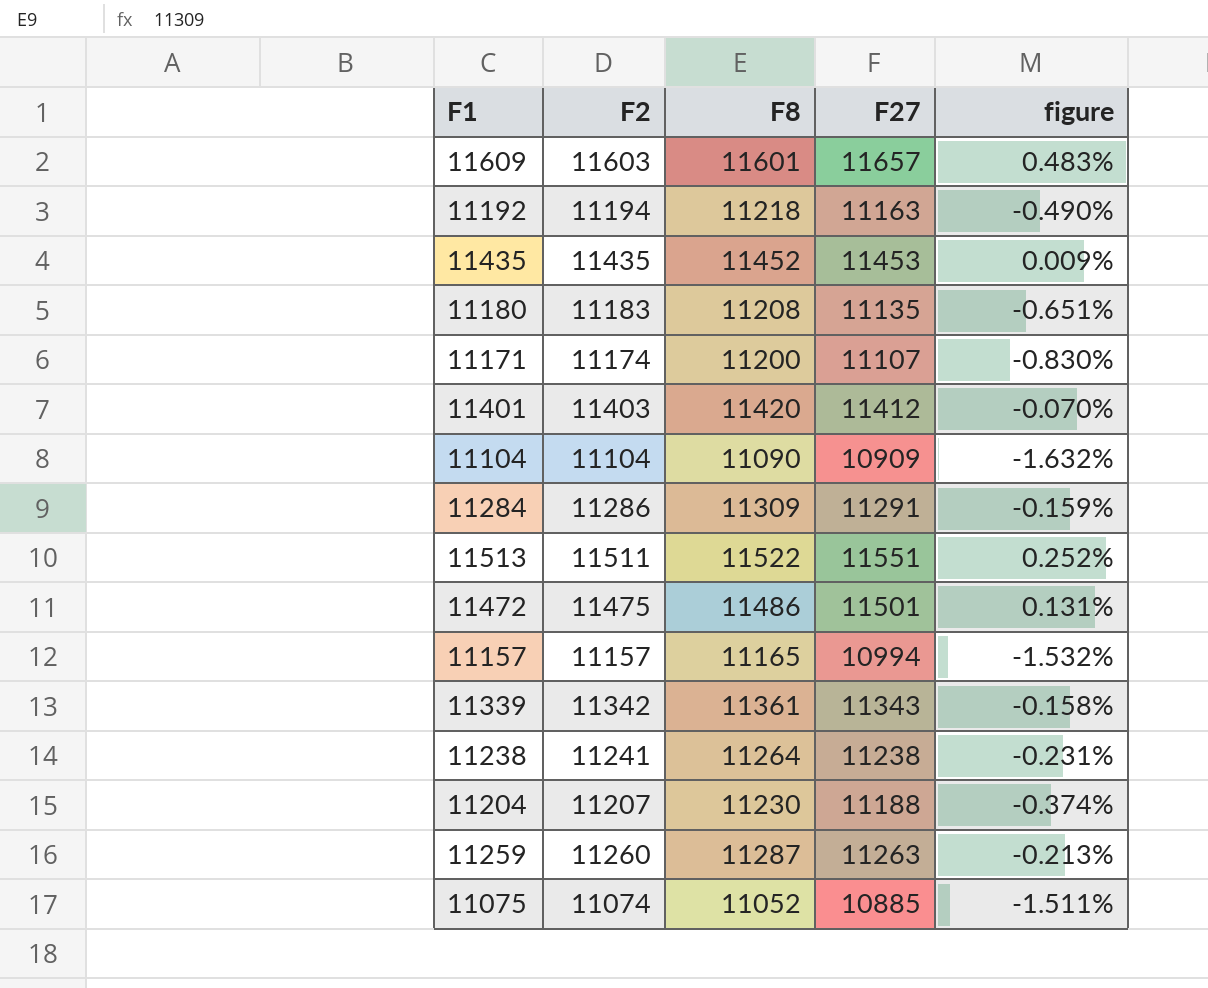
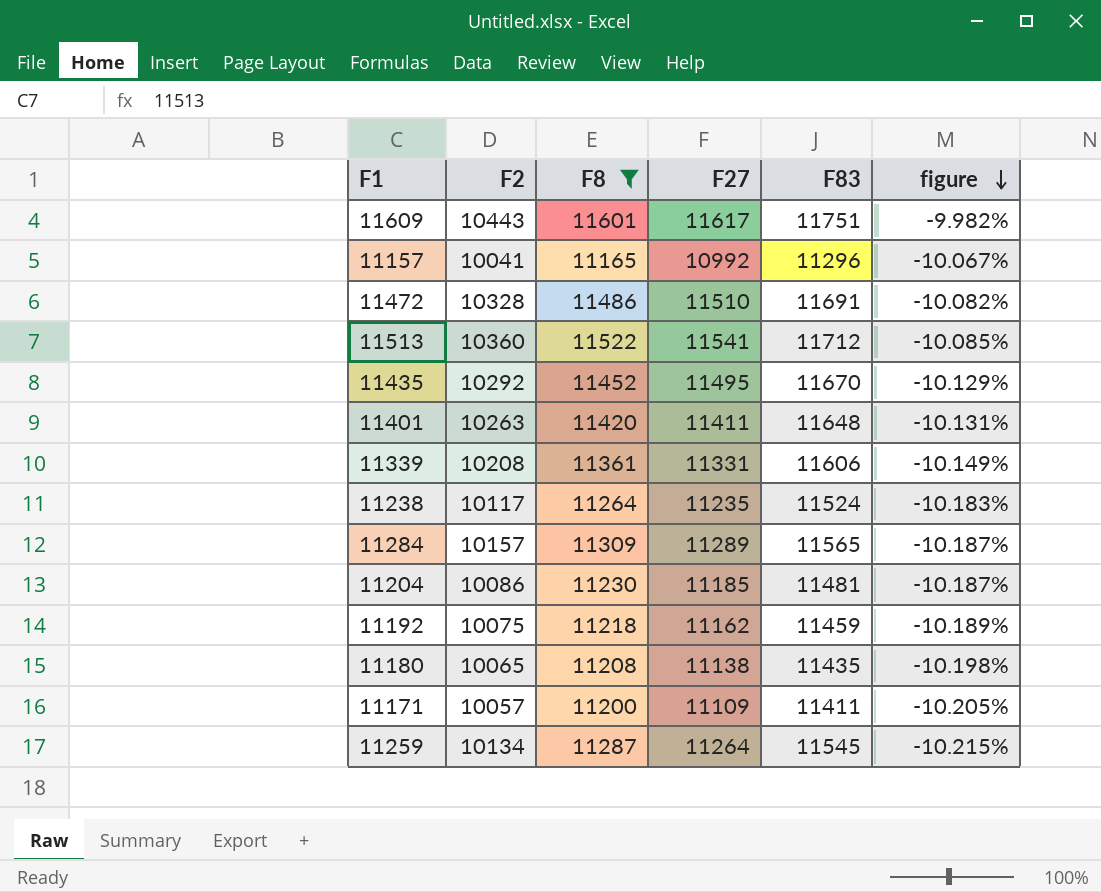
filter: none -> F8 >= 11165
row order: none -> figure descending
column F83 | position: none -> 5
column figure | formula: ([F27] - [F8]) / [F8] -> ([F2] - [F8]) / [F8]
11609 | F2: 11603 -> 10443
11609 | F27: 11657 -> 11617
11157 | F2: 11157 -> 10041
11157 | F27: 10994 -> 10992
11472 | F2: 11475 -> 10328
11472 | F27: 11501 -> 11510
11513 | F2: 11511 -> 10360
11513 | F27: 11551 -> 11541
11435 | F2: 11435 -> 10292
11435 | F27: 11453 -> 11495
11401 | F2: 11403 -> 10263
11401 | F27: 11412 -> 11411
11339 | F2: 11342 -> 10208
11339 | F27: 11343 -> 11331
11238 | F2: 11241 -> 10117
11238 | F27: 11238 -> 11235
11284 | F2: 11286 -> 10157
11284 | F27: 11291 -> 11289
11204 | F2: 11207 -> 10086
11204 | F27: 11188 -> 11185
11192 | F2: 11194 -> 10075
11192 | F27: 11163 -> 11162
11180 | F2: 11183 -> 10065
11180 | F27: 11135 -> 11138
11171 | F2: 11174 -> 10057
11171 | F27: 11107 -> 11109
11259 | F2: 11260 -> 10134
11259 | F27: 11263 -> 11264

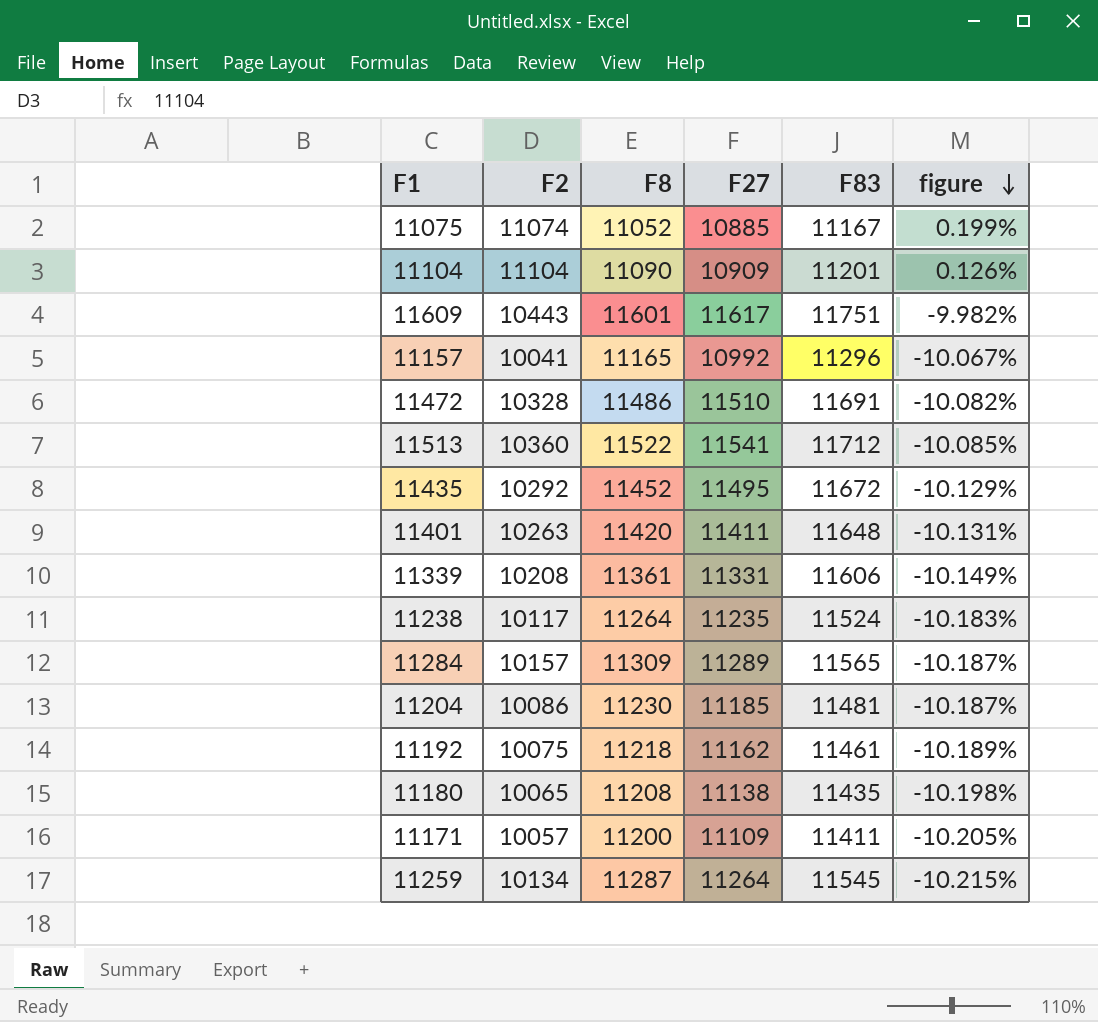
filter: F8 >= 11165 -> none
11435 | F83: 11670 -> 11672
11192 | F83: 11459 -> 11461

